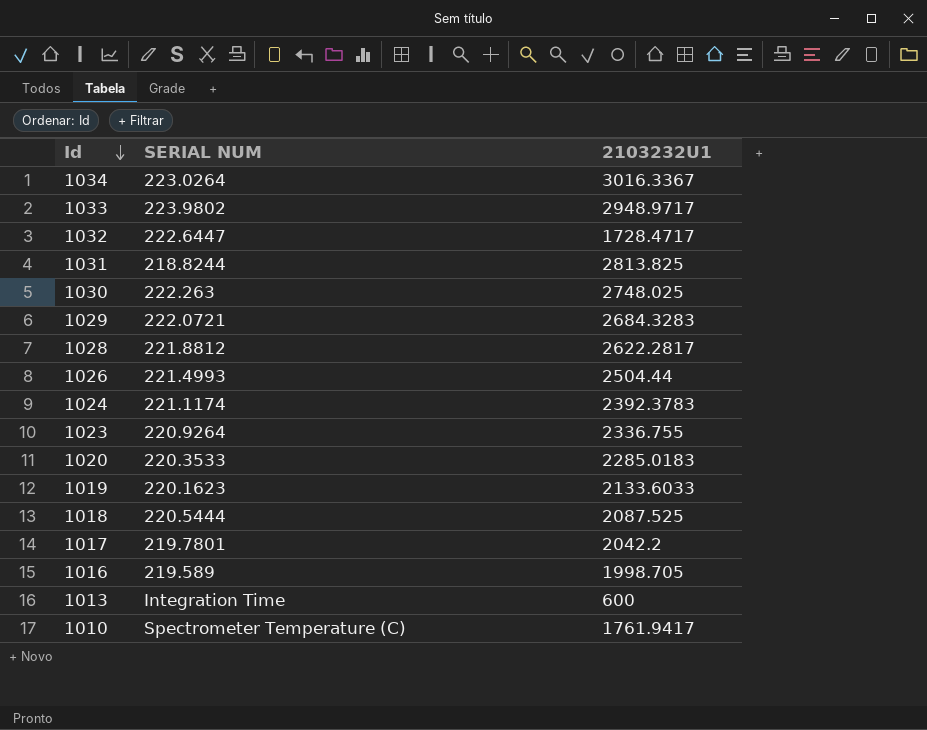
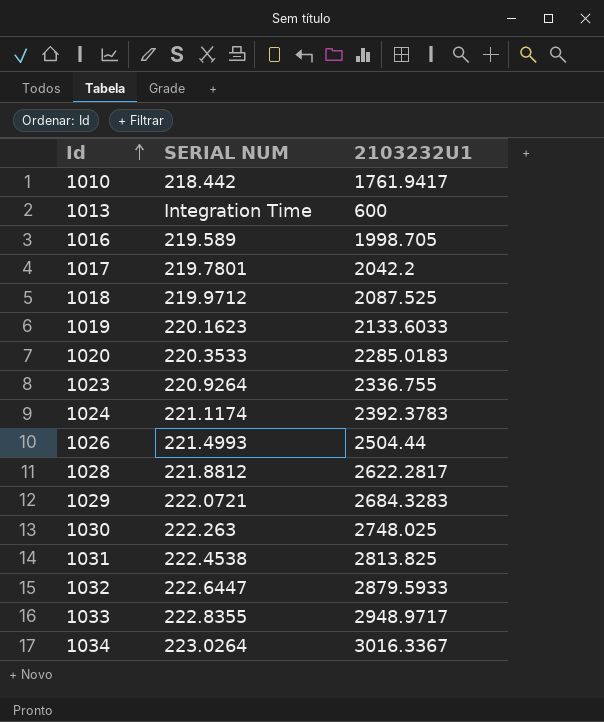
row order: Id descending -> Id ascending
1010 | SERIAL NUM: Spectrometer Temperature (C) -> 218.442
1018 | SERIAL NUM: 220.5444 -> 219.9712
1031 | SERIAL NUM: 218.8244 -> 222.4538
1032 | 2103232U1: 1728.4717 -> 2879.5933
1033 | SERIAL NUM: 223.9802 -> 222.8355

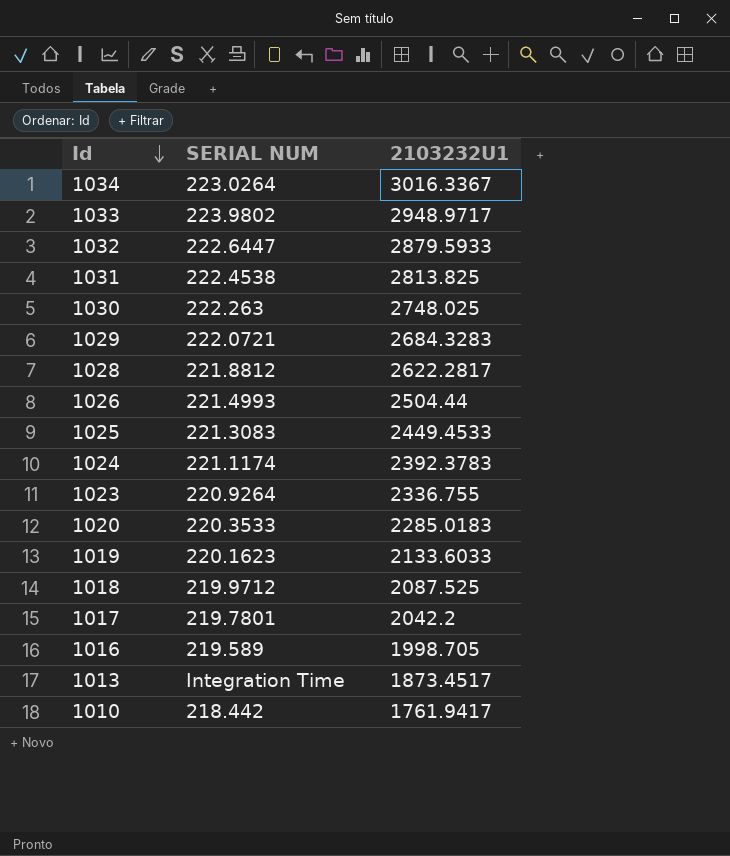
row order: Id ascending -> Id descending
1033 | SERIAL NUM: 222.8355 -> 223.9802
row 1025: none -> 221.3083 | 2449.4533
1013 | 2103232U1: 600 -> 1873.4517

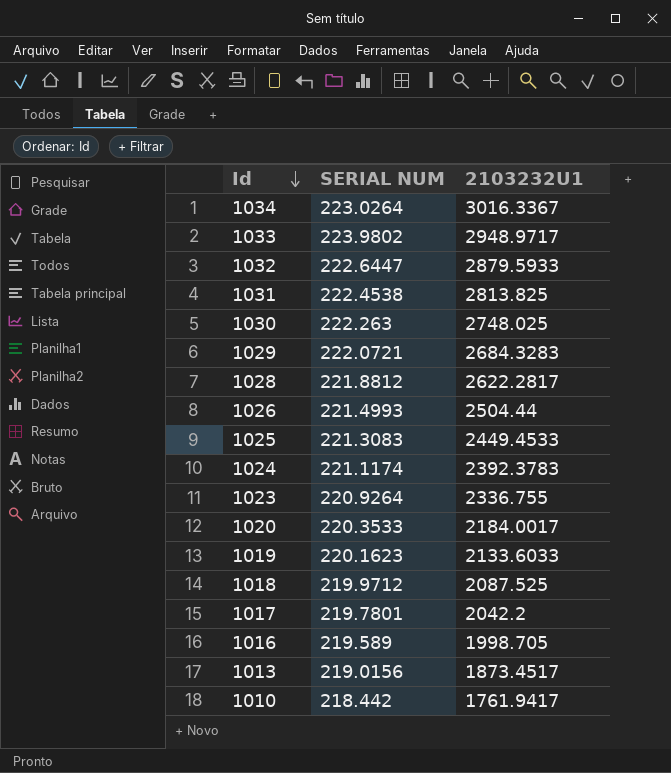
1020 | 2103232U1: 2285.0183 -> 2184.0017
1013 | SERIAL NUM: Integration Time -> 219.0156

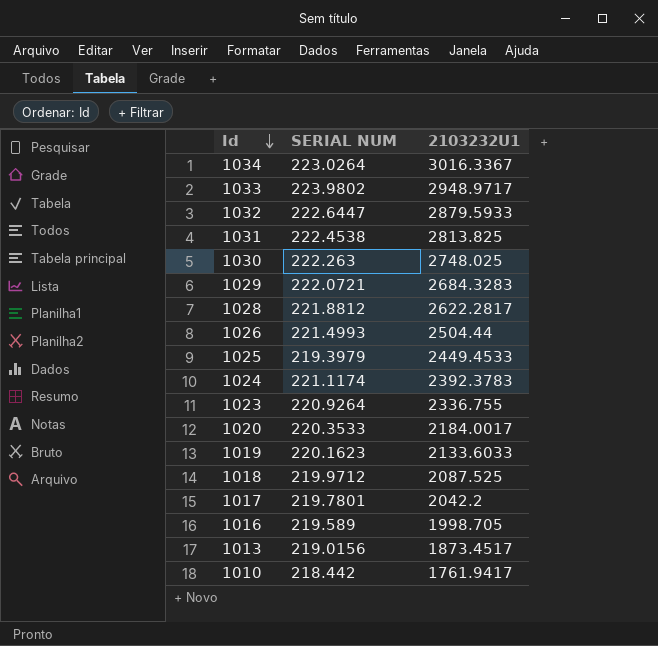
1025 | SERIAL NUM: 221.3083 -> 219.3979

